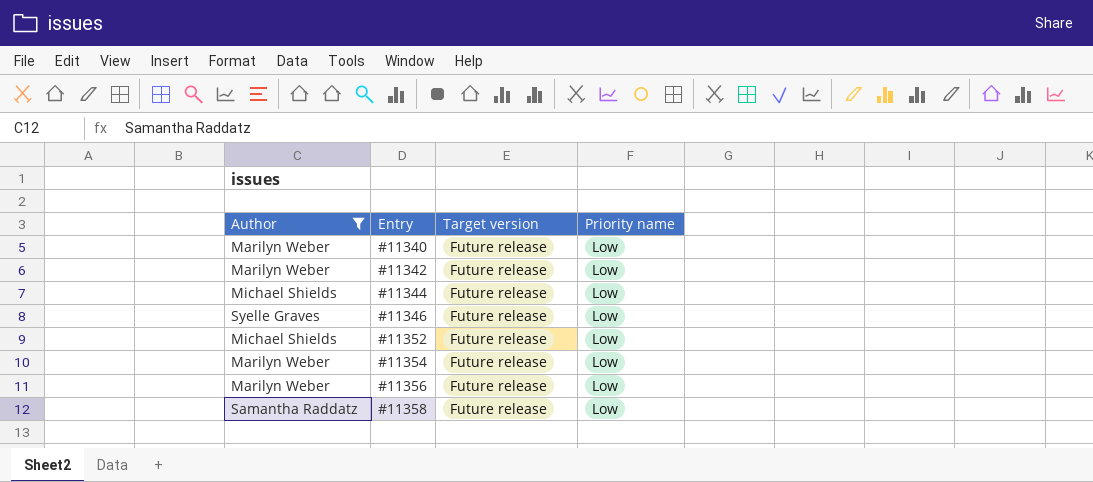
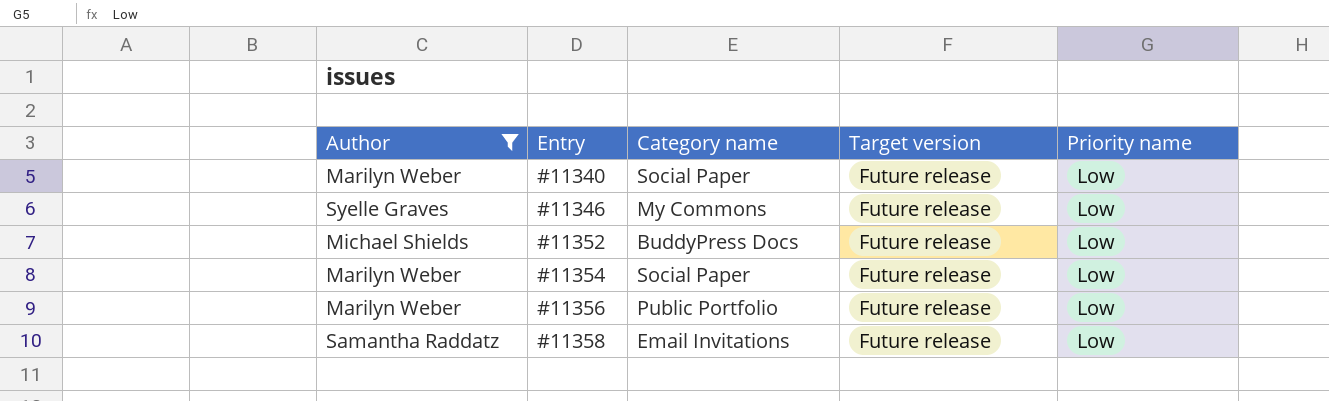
column Category name | position: none -> 3
row #11342: Marilyn Weber | Future release | Low -> none
row #11344: Michael Shields | Future release | Low -> none

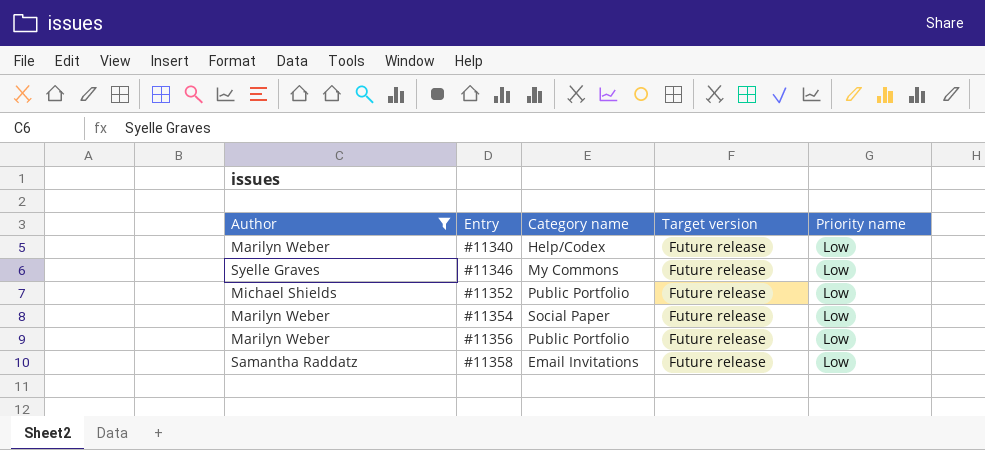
#11340 | Category name: Social Paper -> Help/Codex
#11352 | Category name: BuddyPress Docs -> Public Portfolio

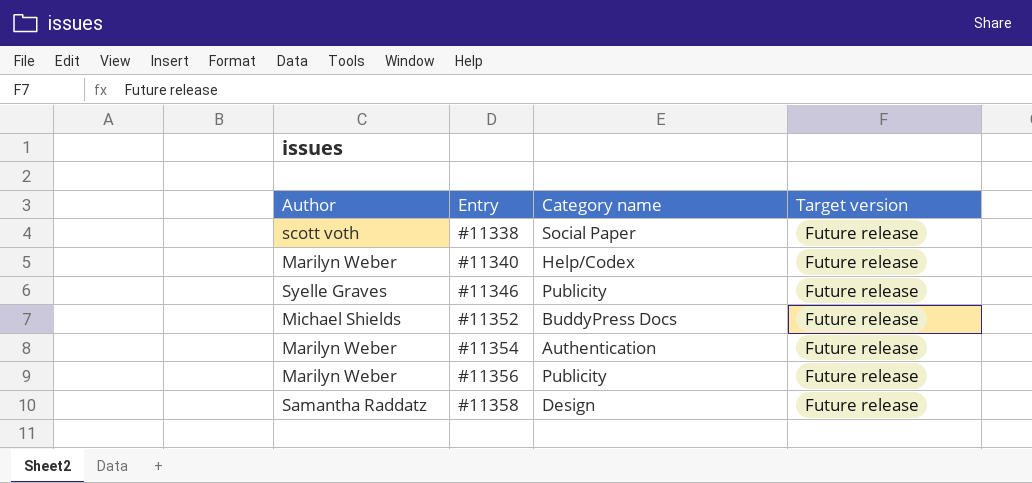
filter: Author != scott voth -> none
column Priority name | position: 5 -> none
#11346 | Category name: My Commons -> Publicity
#11352 | Category name: Public Portfolio -> BuddyPress Docs
#11354 | Category name: Social Paper -> Authentication
#11356 | Category name: Public Portfolio -> Publicity
#11358 | Category name: Email Invitations -> Design

